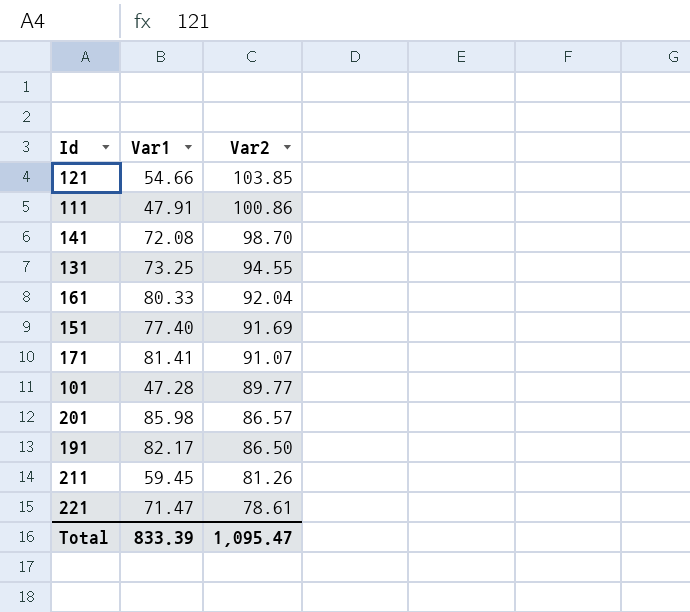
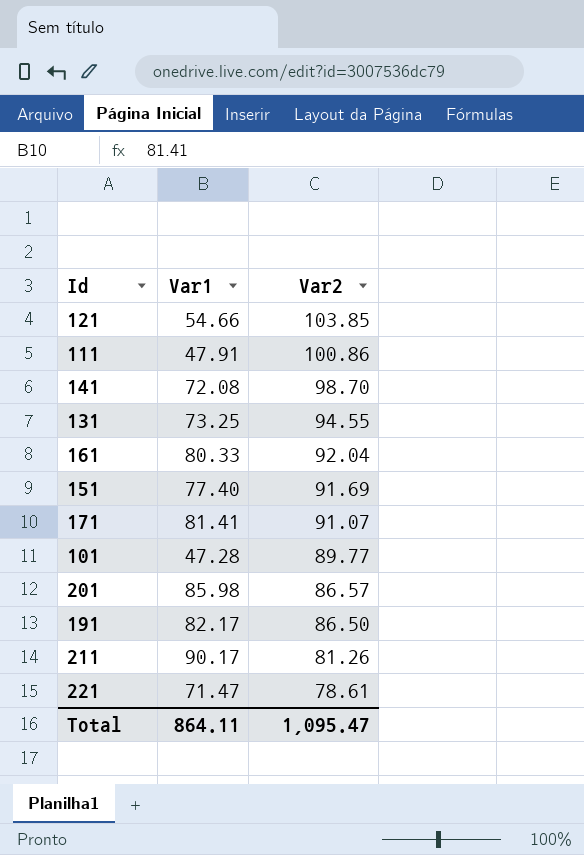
211 | Var1: 59.45 -> 90.17
Total | Var1: 833.39 -> 864.11

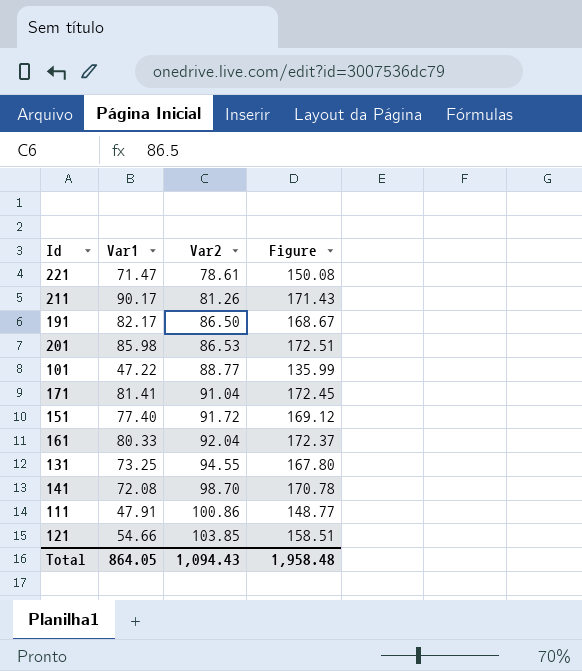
row order: Var2 descending -> Var2 ascending
column Figure | formula: none -> [Var1] + [Var2]
201 | Var2: 86.57 -> 86.53
101 | Var1: 47.28 -> 47.22
101 | Var2: 89.77 -> 88.77
171 | Var2: 91.07 -> 91.04
151 | Var2: 91.69 -> 91.72
Total | Var1: 864.11 -> 864.05
Total | Var2: 1,095.47 -> 1,094.43

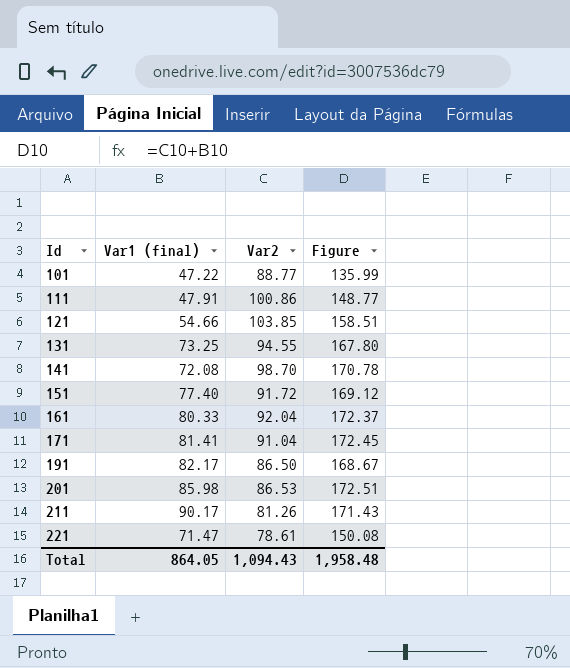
row order: Var2 ascending -> Id ascending
column name: Var1 -> Var1 (final)

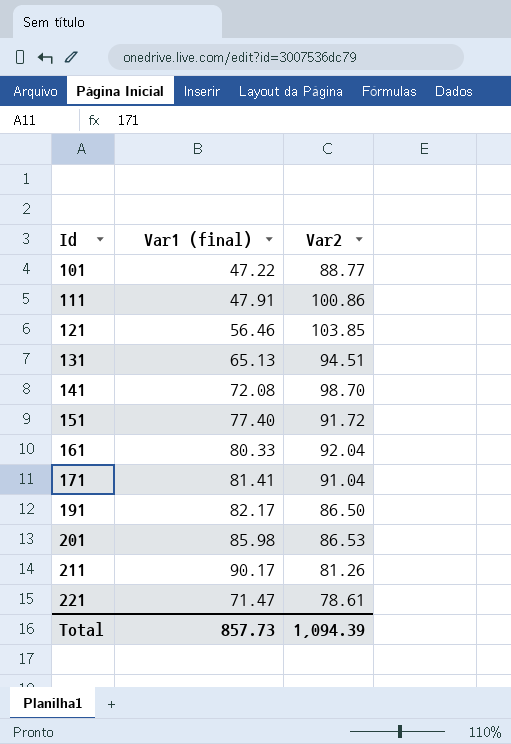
column Figure | formula: [Var1 (final)] + [Var2] -> none
121 | Var1 (final): 54.66 -> 56.46
131 | Var1 (final): 73.25 -> 65.13
131 | Var2: 94.55 -> 94.51
Total | Var1 (final): 864.05 -> 857.73
Total | Var2: 1,094.43 -> 1,094.39

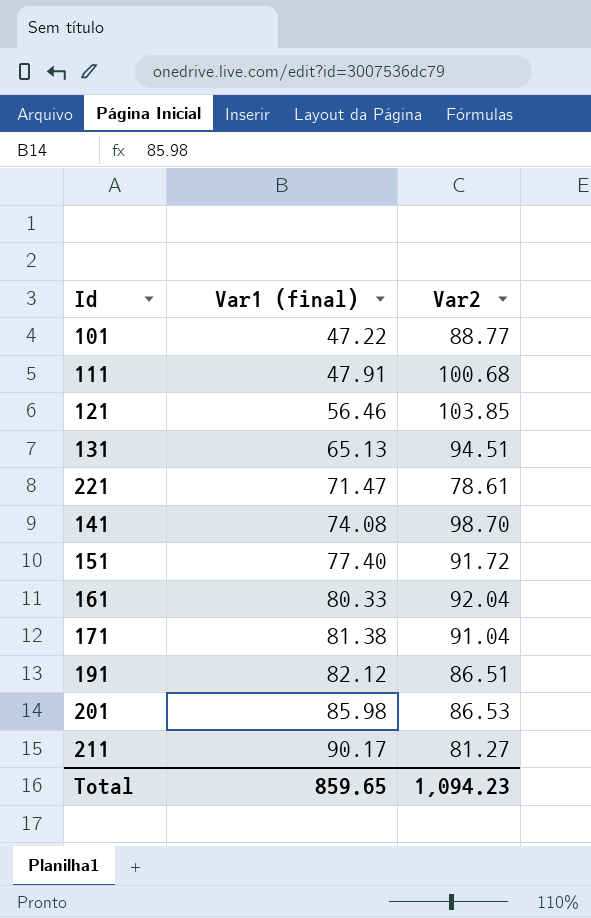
row order: Id ascending -> Var1 (final) ascending
111 | Var2: 100.86 -> 100.68
141 | Var1 (final): 72.08 -> 74.08
171 | Var1 (final): 81.41 -> 81.38
191 | Var1 (final): 82.17 -> 82.12
191 | Var2: 86.50 -> 86.51
211 | Var2: 81.26 -> 81.27
Total | Var1 (final): 857.73 -> 859.65
Total | Var2: 1,094.39 -> 1,094.23

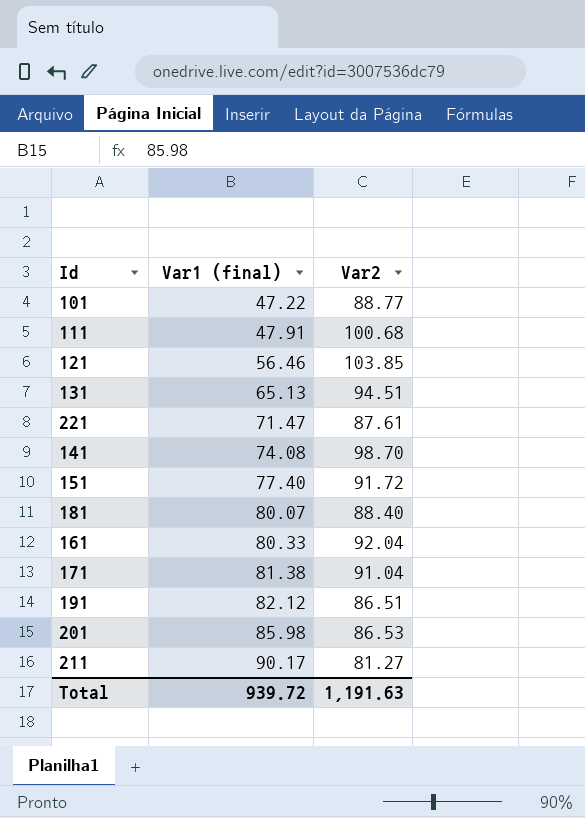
221 | Var2: 78.61 -> 87.61
row 181: none -> 80.07 | 88.40
Total | Var1 (final): 859.65 -> 939.72
Total | Var2: 1,094.23 -> 1,191.63

